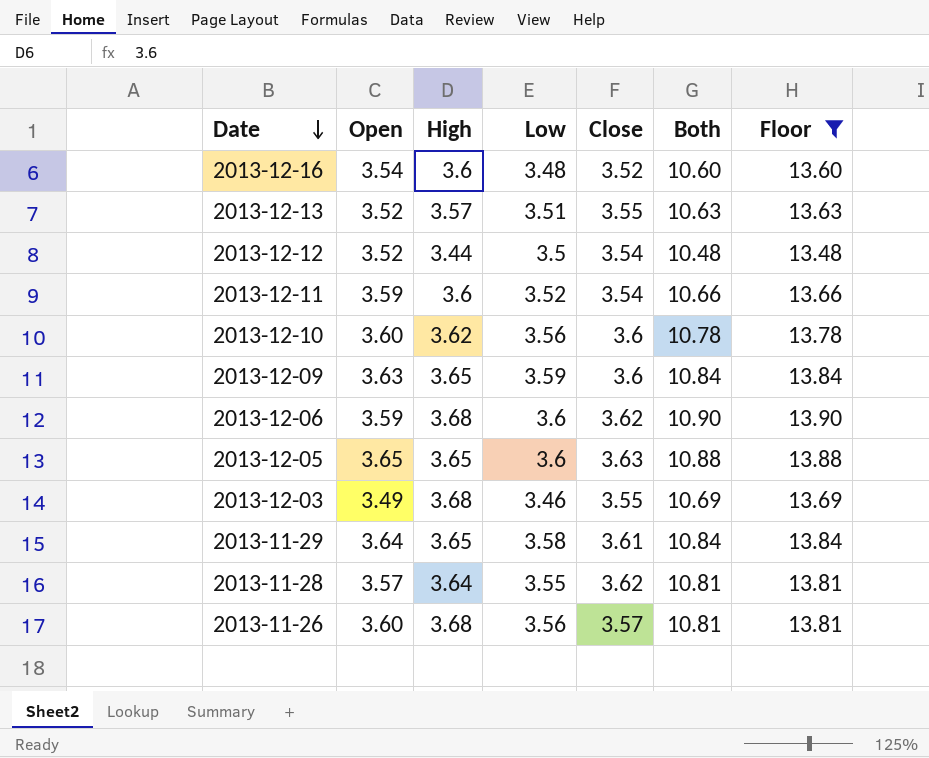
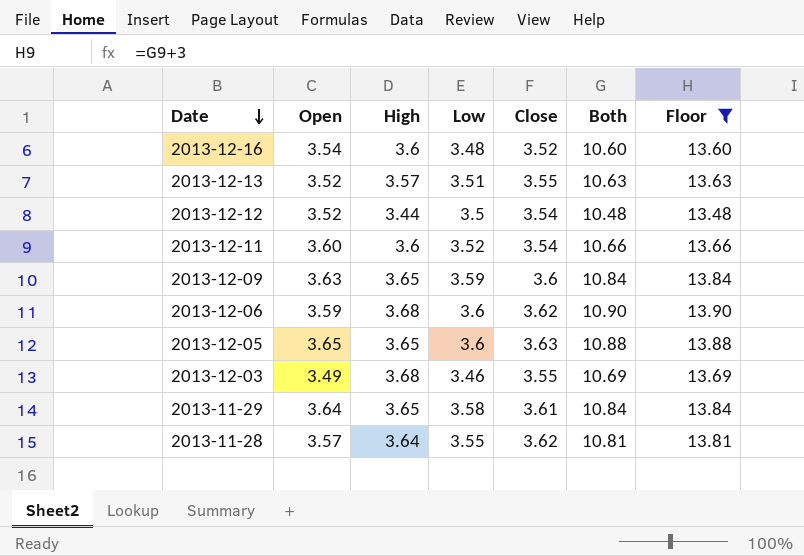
row 2013-12-10: 3.60 | 3.62 | 3.56 | 3.6 | 10.78 | 13.78 -> none
row 2013-11-26: 3.60 | 3.68 | 3.56 | 3.57 | 10.81 | 13.81 -> none
2013-12-11 | Open: 3.59 -> 3.60

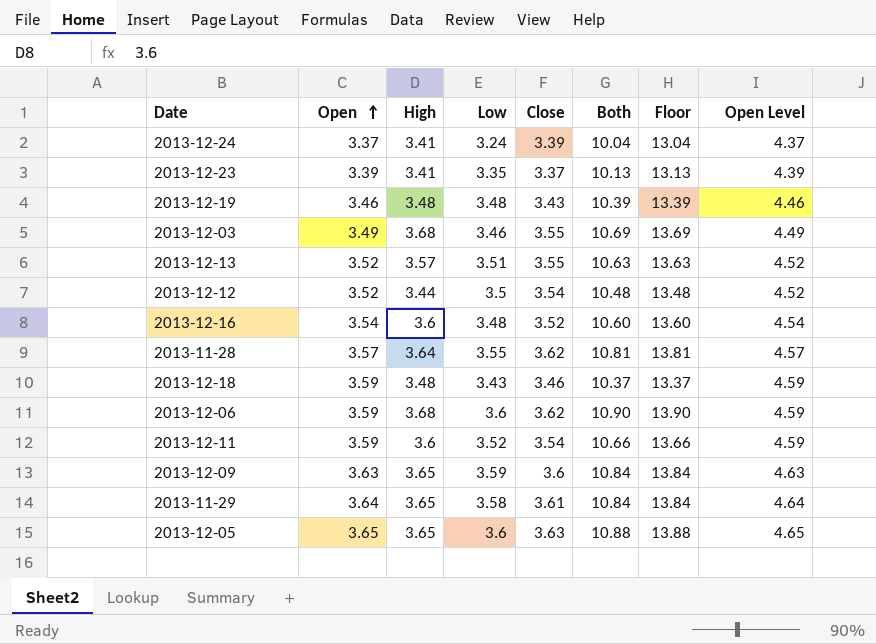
filter: Floor >= 13.48 -> none
row order: Date descending -> Open ascending
column Open Level | formula: none -> [Open] + 1
2013-12-11 | Open: 3.60 -> 3.59

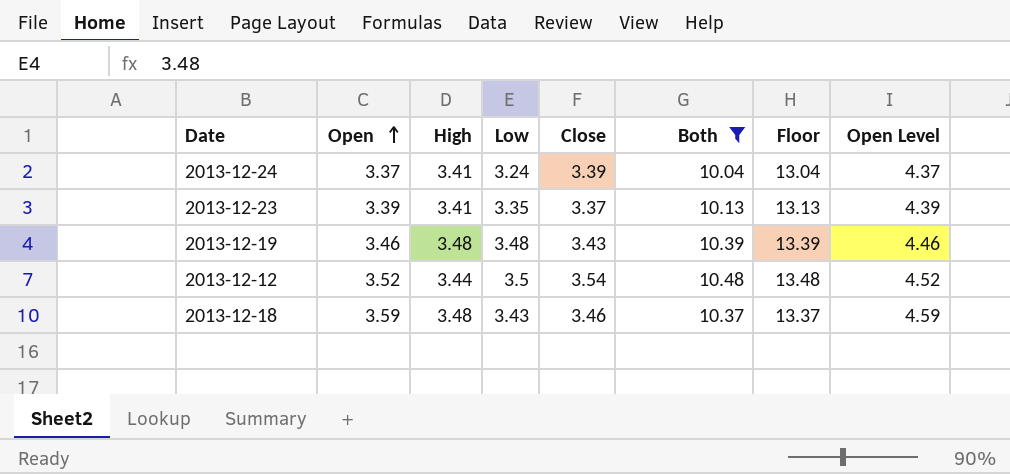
filter: none -> Both <= 10.48

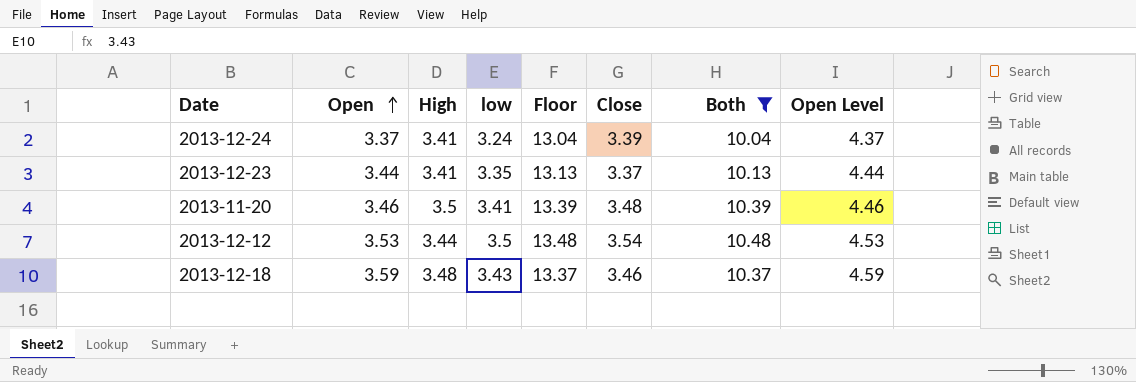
column name: Low -> low
column Floor | position: 7 -> 5
row 2013-12-19: 3.46 | 3.48 | 3.48 | 3.43 | 10.39 | 13.39 | 4.46 -> none
2013-12-23 | Open: 3.39 -> 3.44
2013-12-23 | Open Level: 4.39 -> 4.44
row 2013-11-20: none -> 3.46 | 3.5 | 3.41 | 13.39 | 3.48 | 10.39 | 4.46
2013-12-12 | Open: 3.52 -> 3.53
2013-12-12 | Open Level: 4.52 -> 4.53

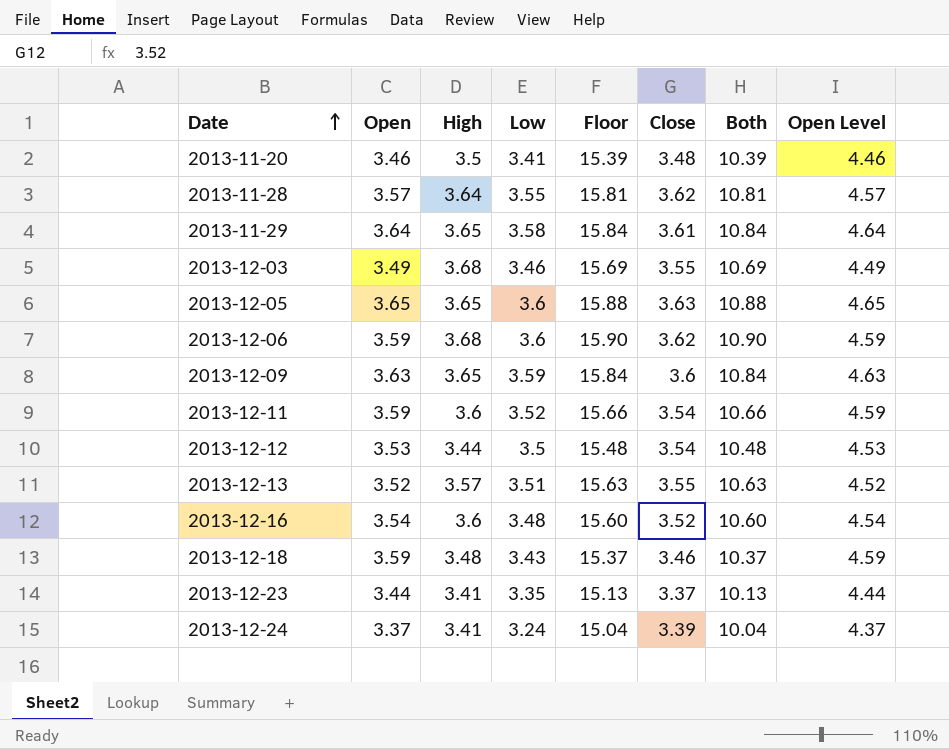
filter: Both <= 10.48 -> none
row order: Open ascending -> Date ascending
column name: low -> Low
column Floor | formula: [Both] + 3 -> [Both] + 5

